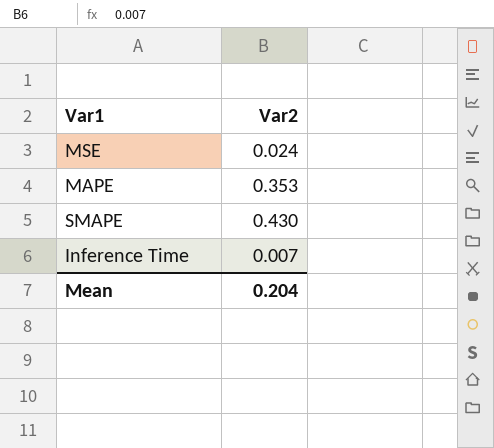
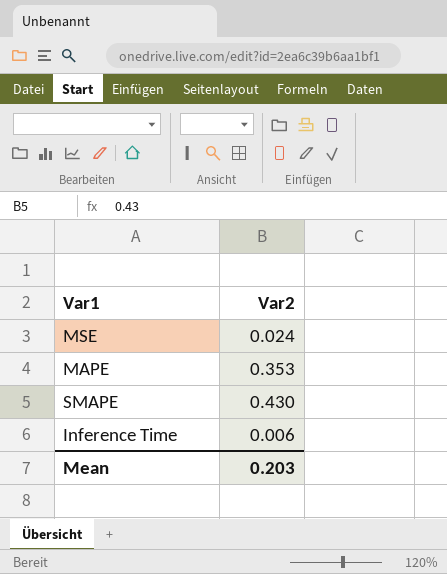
Inference Time | Var2: 0.007 -> 0.006
Mean | Var2: 0.204 -> 0.203

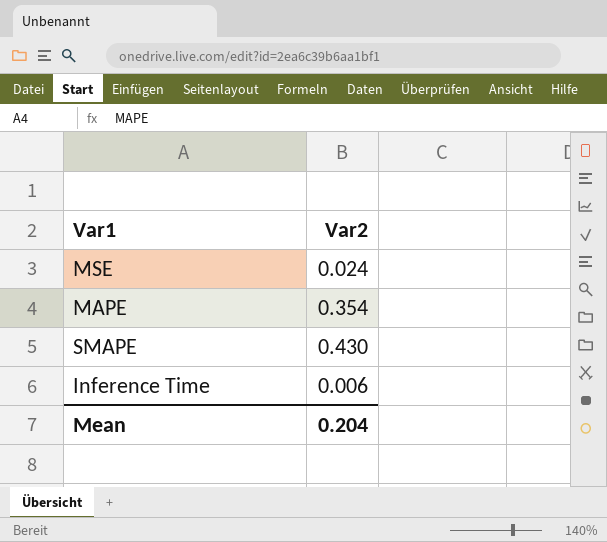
MAPE | Var2: 0.353 -> 0.354
Mean | Var2: 0.203 -> 0.204

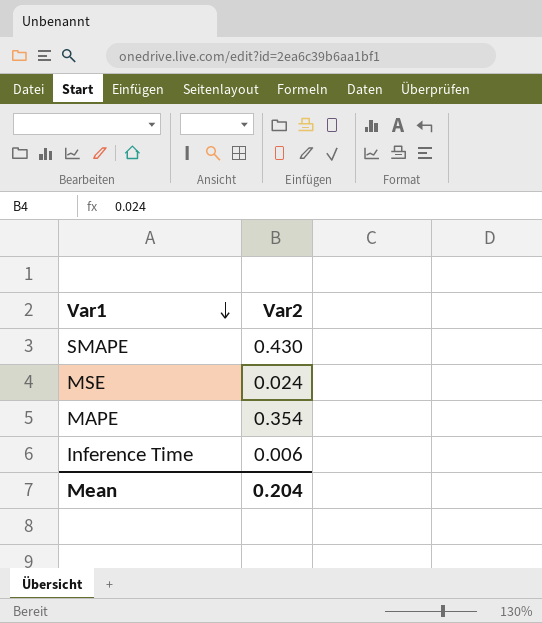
row order: none -> Var1 descending

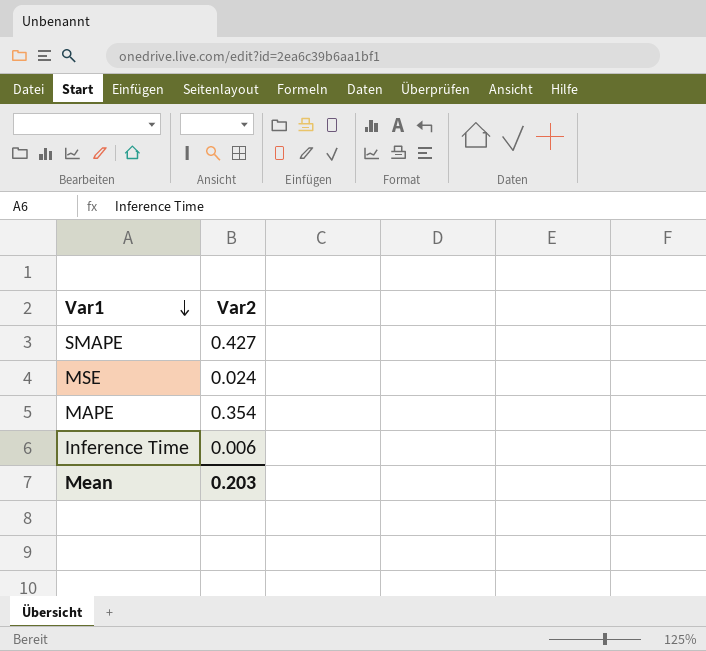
SMAPE | Var2: 0.430 -> 0.427
Mean | Var2: 0.204 -> 0.203

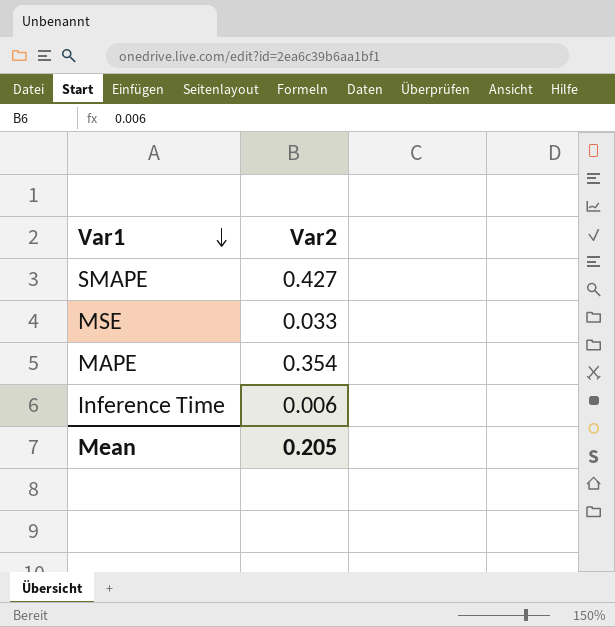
MSE | Var2: 0.024 -> 0.033
Mean | Var2: 0.203 -> 0.205

